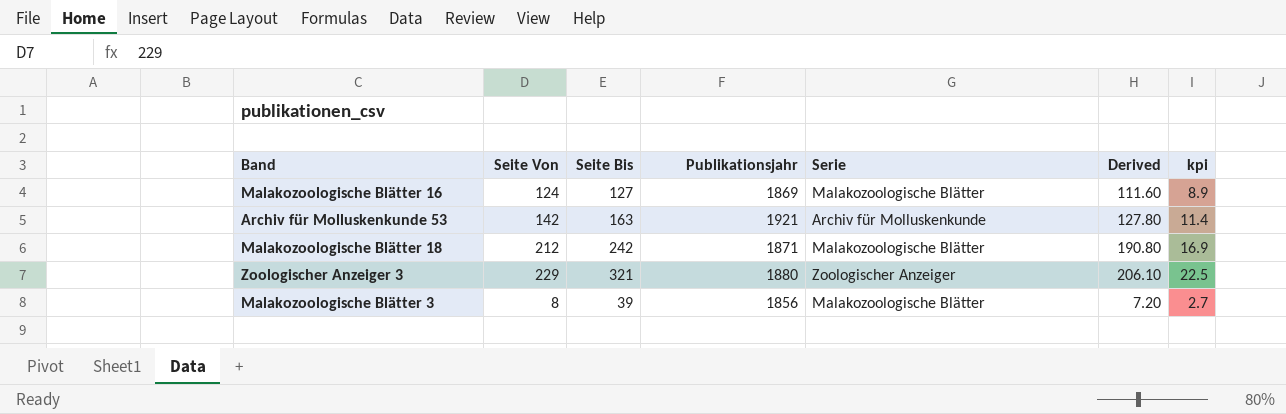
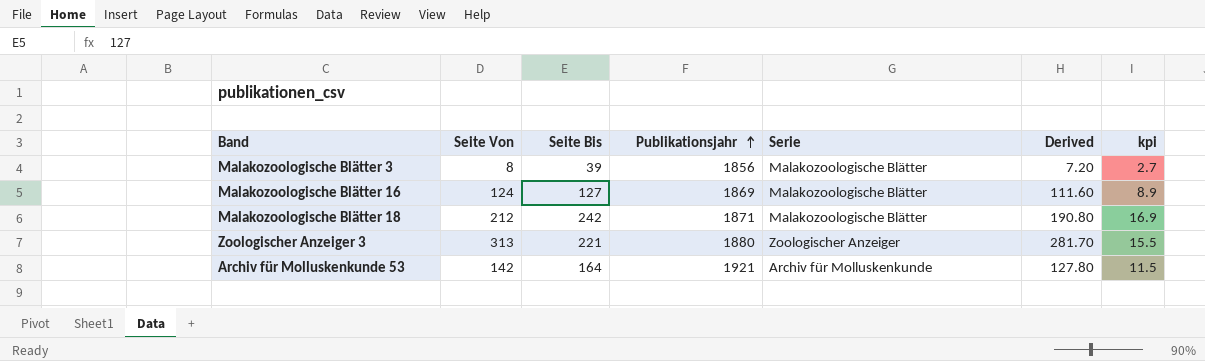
row order: none -> Publikationsjahr ascending
Zoologischer Anzeiger 3 | Seite Von: 229 -> 313
Zoologischer Anzeiger 3 | Seite Bis: 321 -> 221
Zoologischer Anzeiger 3 | Derived: 206.10 -> 281.70
Zoologischer Anzeiger 3 | kpi: 22.5 -> 15.5
Archiv für Molluskenkunde 53 | Seite Bis: 163 -> 164
Archiv für Molluskenkunde 53 | kpi: 11.4 -> 11.5

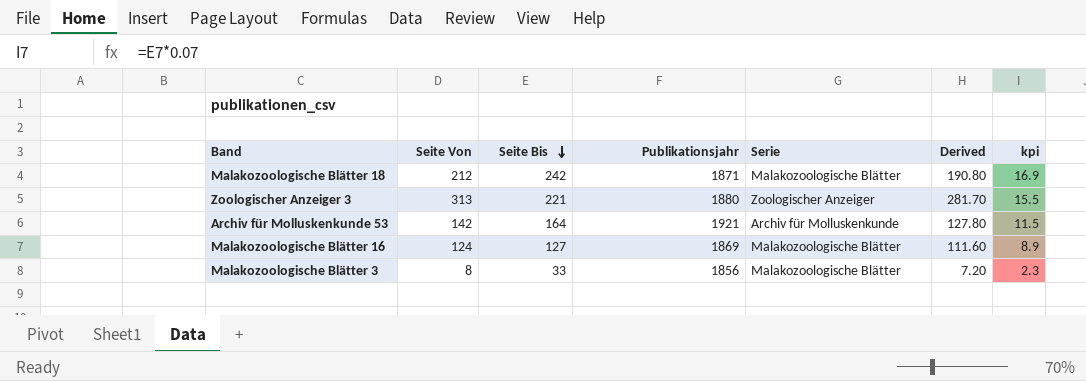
row order: Publikationsjahr ascending -> Seite Bis descending
Malakozoologische Blätter 3 | Seite Bis: 39 -> 33
Malakozoologische Blätter 3 | kpi: 2.7 -> 2.3

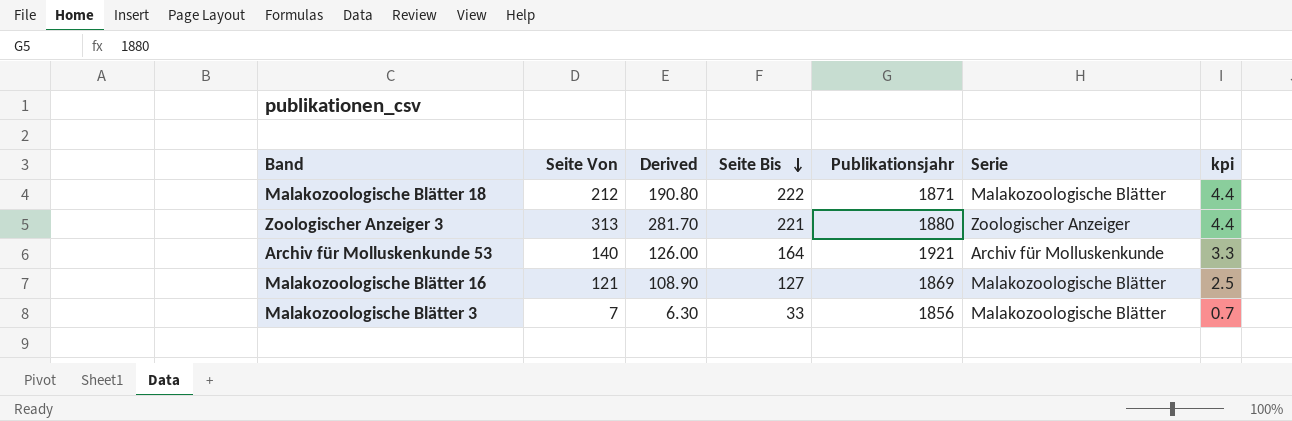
column Derived | position: 6 -> 3
column kpi | formula: [Seite Bis] * 0.07 -> [Seite Bis] * 0.02
Malakozoologische Blätter 18 | Seite Bis: 242 -> 222
Archiv für Molluskenkunde 53 | Seite Von: 142 -> 140
Archiv für Molluskenkunde 53 | Derived: 127.80 -> 126.00
Malakozoologische Blätter 16 | Seite Von: 124 -> 121
Malakozoologische Blätter 16 | Derived: 111.60 -> 108.90
Malakozoologische Blätter 3 | Seite Von: 8 -> 7
Malakozoologische Blätter 3 | Derived: 7.20 -> 6.30

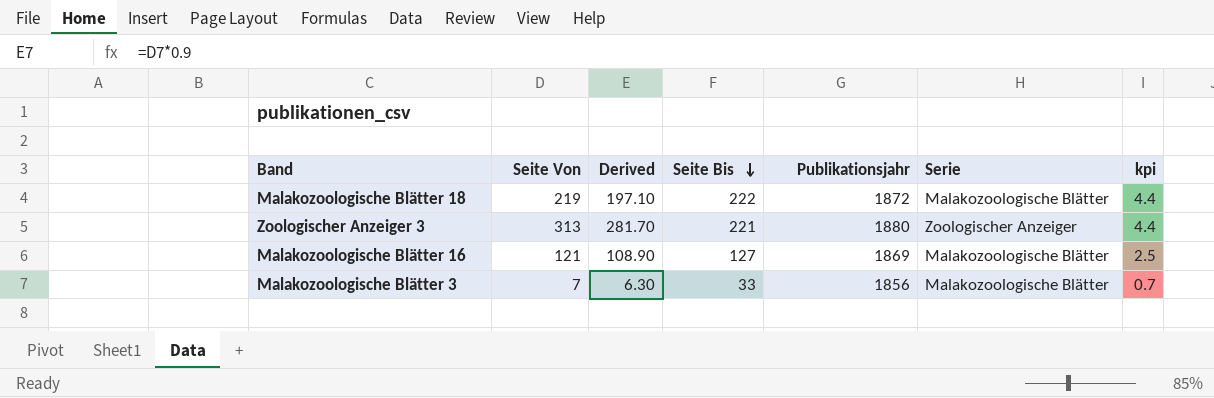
row Archiv für Molluskenkunde 53: 140 | 126.00 | 164 | 1921 | Archiv für Molluskenkunde | 3.3 -> none
Malakozoologische Blätter 18 | Seite Von: 212 -> 219
Malakozoologische Blätter 18 | Derived: 190.80 -> 197.10
Malakozoologische Blätter 18 | Publikationsjahr: 1871 -> 1872

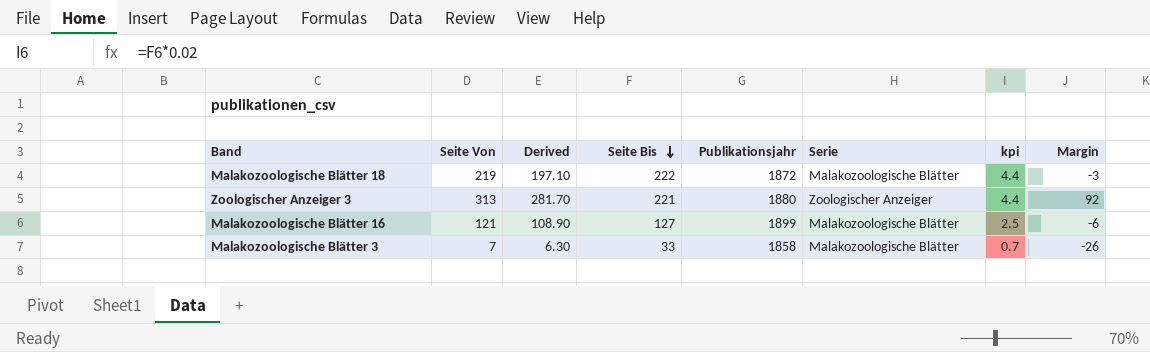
column Margin | formula: none -> [Seite Von] - [Seite Bis]
Malakozoologische Blätter 16 | Publikationsjahr: 1869 -> 1899
Malakozoologische Blätter 3 | Publikationsjahr: 1856 -> 1858

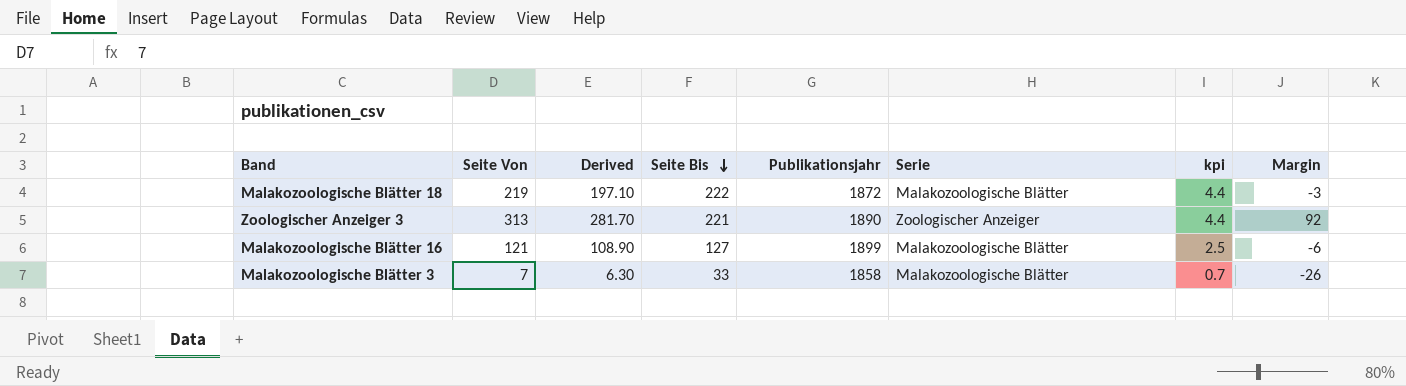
Zoologischer Anzeiger 3 | Publikationsjahr: 1880 -> 1890

